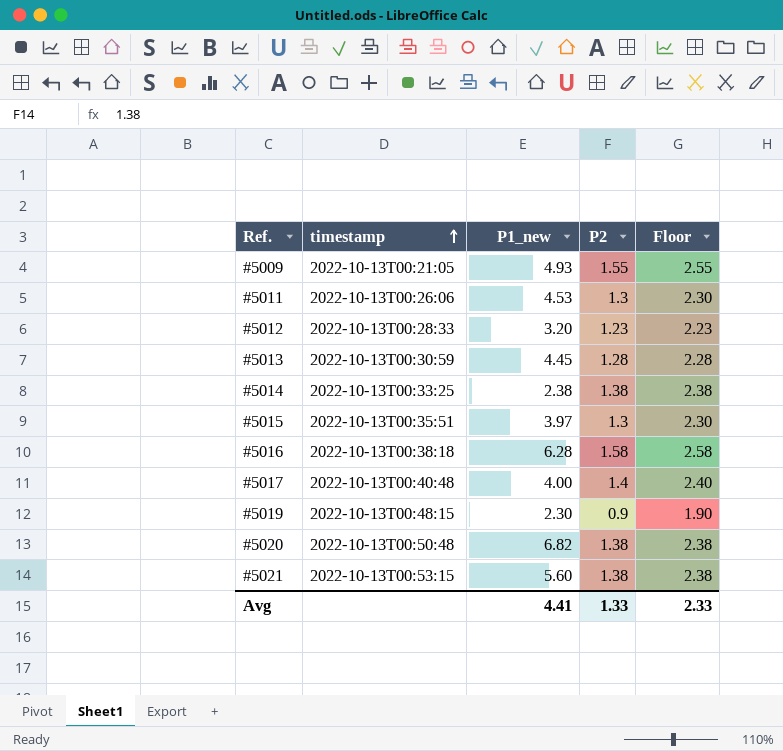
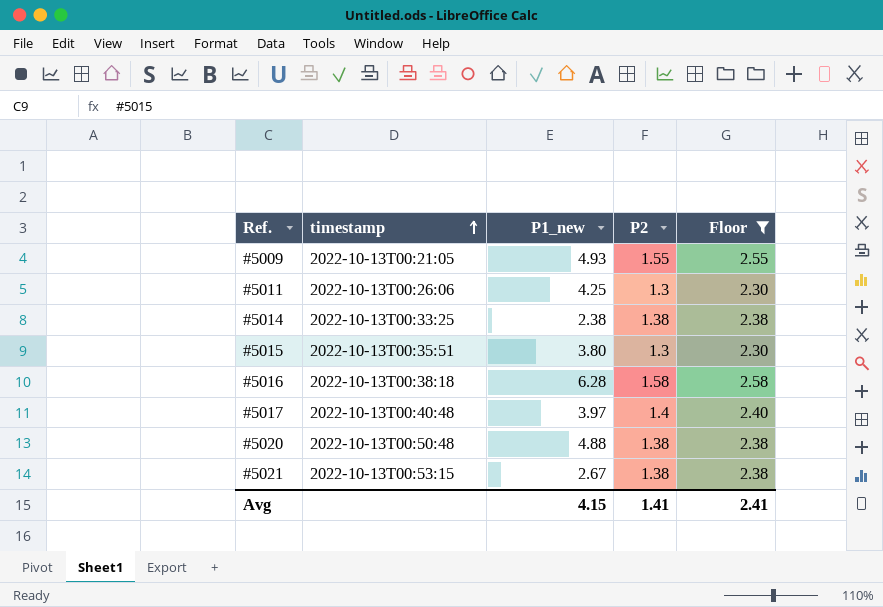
filter: none -> Floor >= 2.30
#5011 | P1_new: 4.53 -> 4.25
#5015 | P1_new: 3.97 -> 3.80
#5017 | P1_new: 4.00 -> 3.97
#5020 | P1_new: 6.82 -> 4.88
#5021 | P1_new: 5.60 -> 2.67
Avg | P1_new: 4.41 -> 4.15
Avg | P2: 1.33 -> 1.41
Avg | Floor: 2.33 -> 2.41

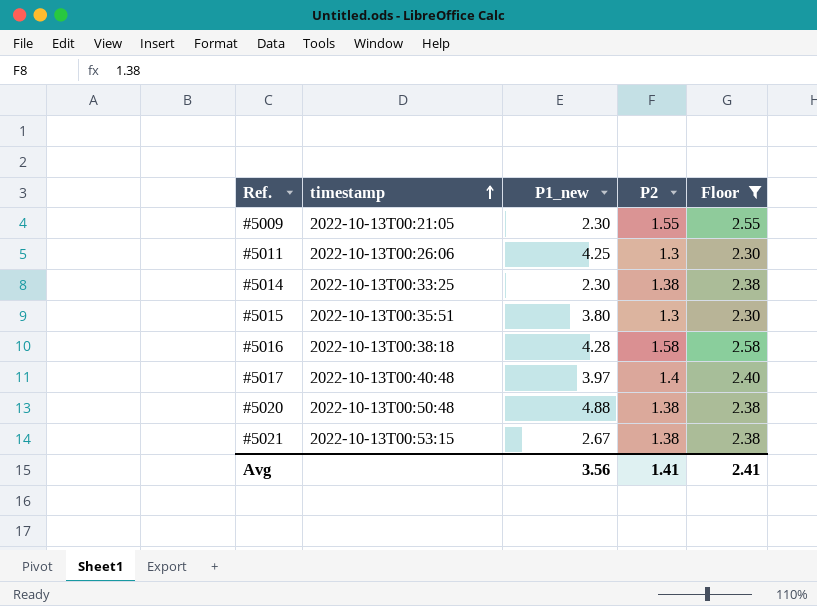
#5009 | P1_new: 4.93 -> 2.30
#5014 | P1_new: 2.38 -> 2.30
#5016 | P1_new: 6.28 -> 4.28
Avg | P1_new: 4.15 -> 3.56

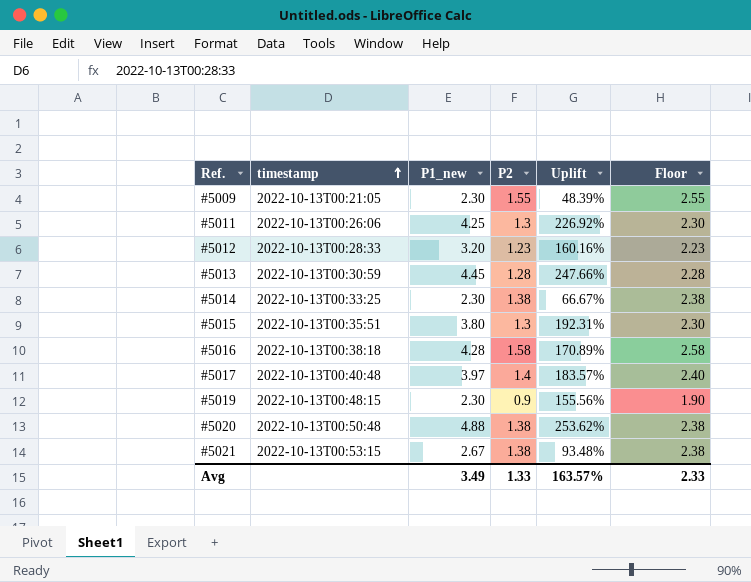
filter: Floor >= 2.30 -> none
column Uplift | formula: none -> ([P1_new] - [P2]) / [P2]
Avg | P1_new: 3.56 -> 3.49
Avg | P2: 1.41 -> 1.33
Avg | Floor: 2.41 -> 2.33

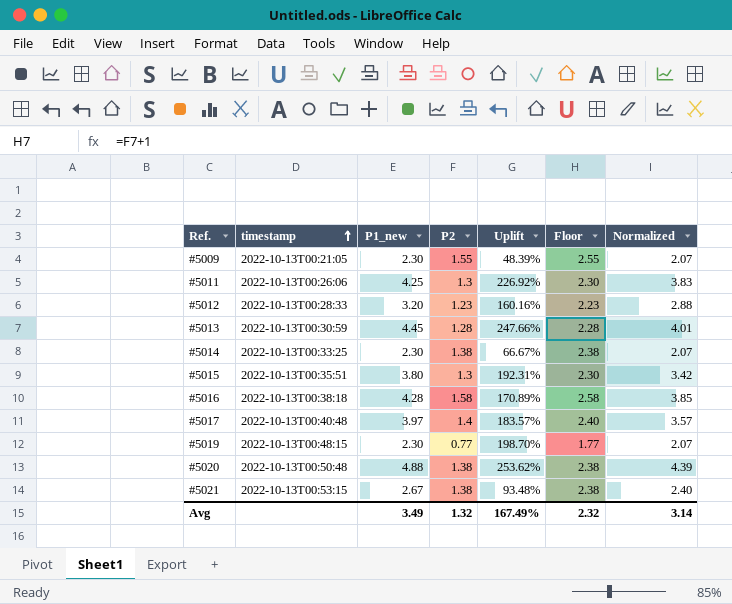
column Normalized | formula: none -> [P1_new] * 0.9
#5019 | P2: 0.9 -> 0.77
#5019 | Uplift: 155.56% -> 198.70%
#5019 | Floor: 1.90 -> 1.77
Avg | P2: 1.33 -> 1.32
Avg | Uplift: 163.57% -> 167.49%
Avg | Floor: 2.33 -> 2.32

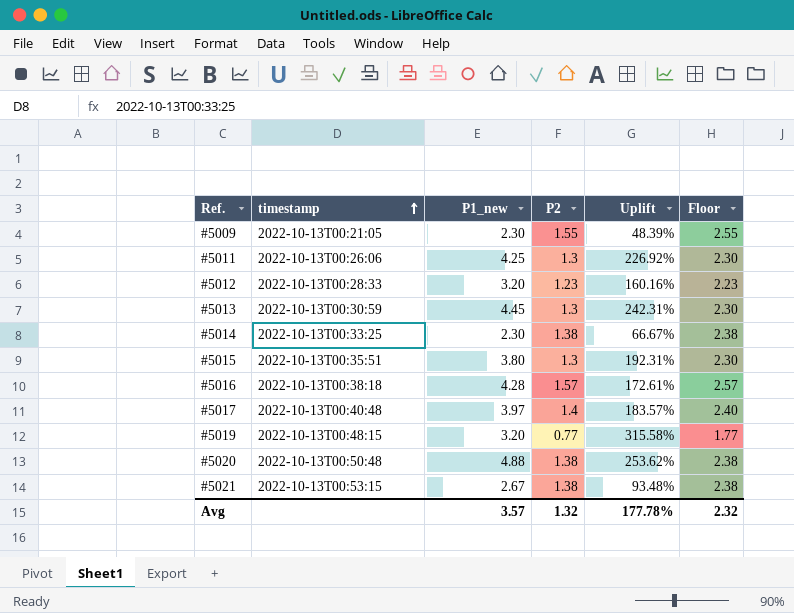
column Normalized | formula: [P1_new] * 0.9 -> none
#5013 | P2: 1.28 -> 1.3
#5013 | Uplift: 247.66% -> 242.31%
#5013 | Floor: 2.28 -> 2.30
#5016 | P2: 1.58 -> 1.57
#5016 | Uplift: 170.89% -> 172.61%
#5016 | Floor: 2.58 -> 2.57
#5019 | P1_new: 2.30 -> 3.20
#5019 | Uplift: 198.70% -> 315.58%
Avg | P1_new: 3.49 -> 3.57
Avg | Uplift: 167.49% -> 177.78%

